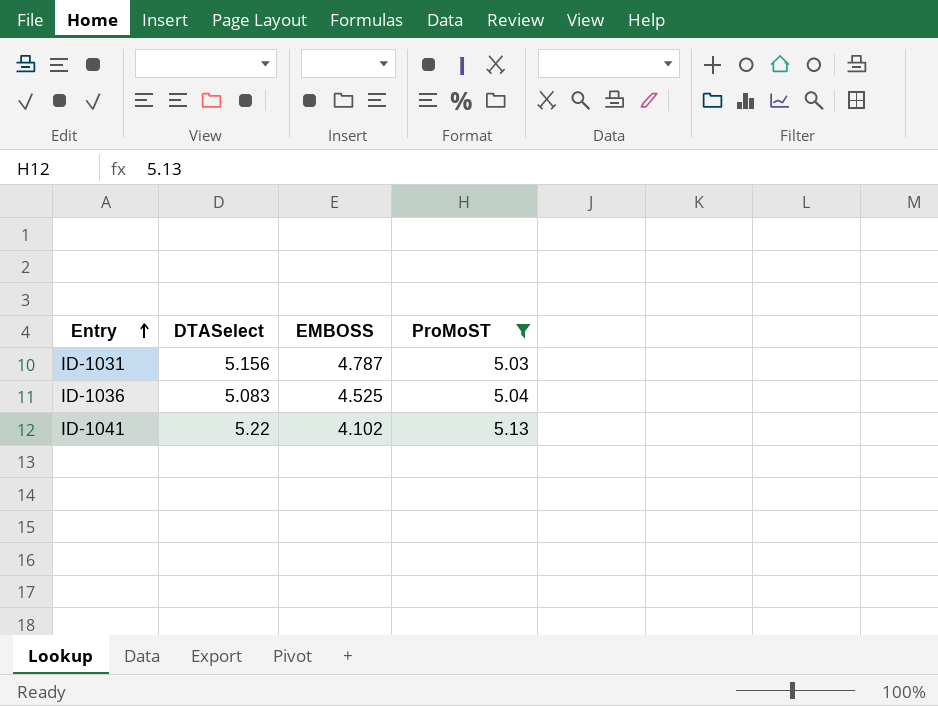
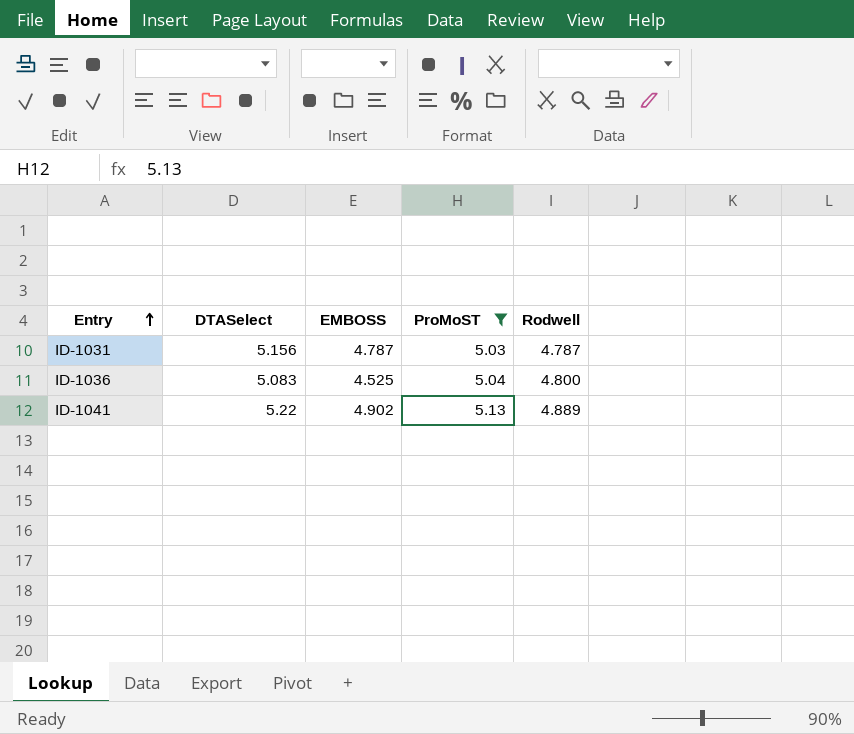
column Rodwell | position: none -> 5
ID-1041 | EMBOSS: 4.102 -> 4.902

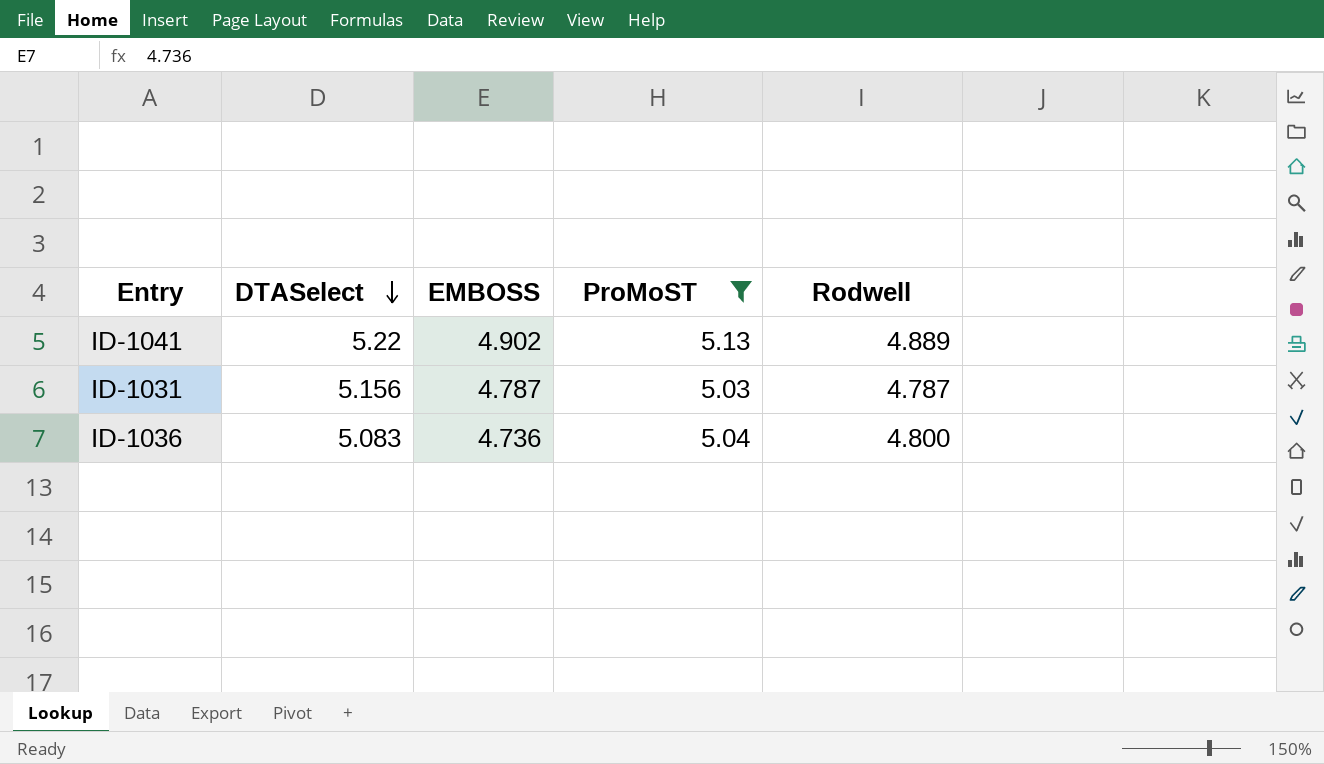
row order: Entry ascending -> DTASelect descending
ID-1036 | EMBOSS: 4.525 -> 4.736

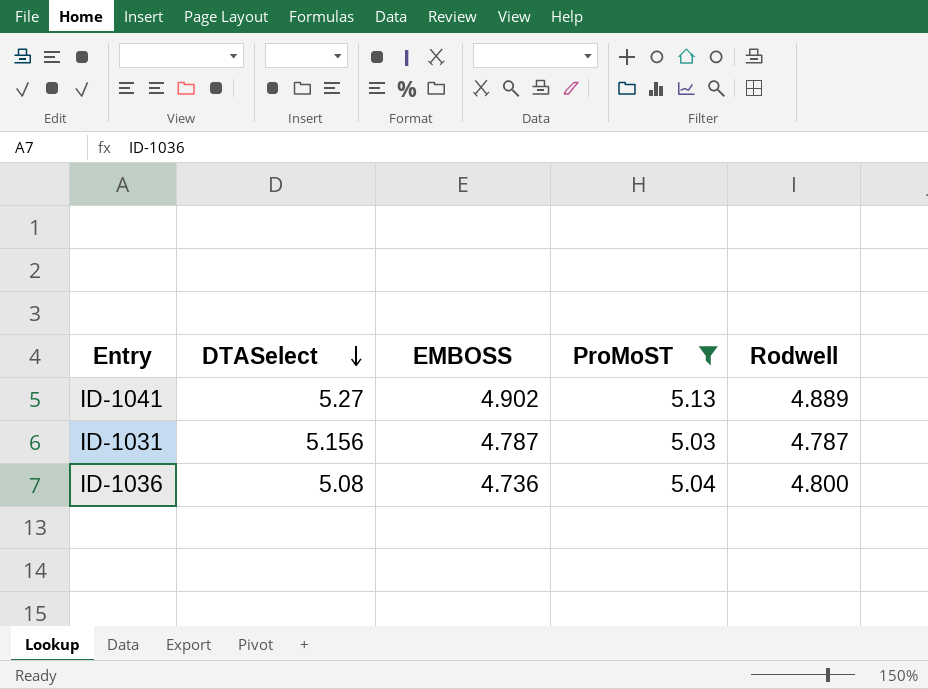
ID-1041 | DTASelect: 5.22 -> 5.27
ID-1036 | DTASelect: 5.083 -> 5.08

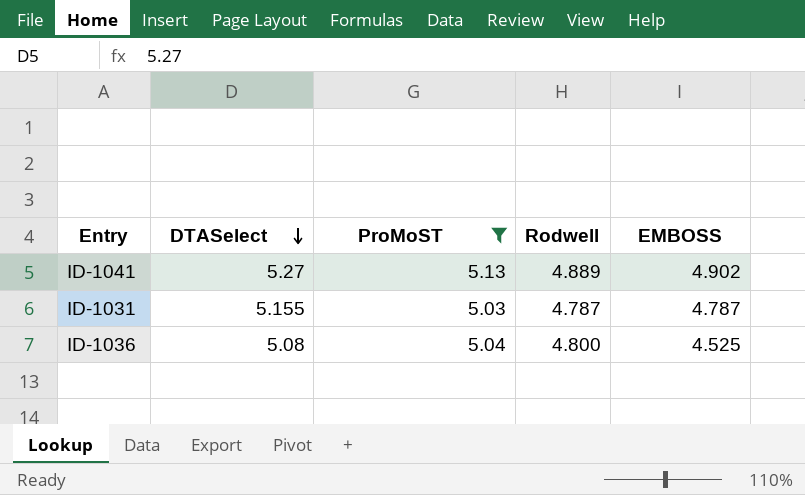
column EMBOSS | position: 3 -> 5
ID-1031 | DTASelect: 5.156 -> 5.155
ID-1036 | EMBOSS: 4.736 -> 4.525

